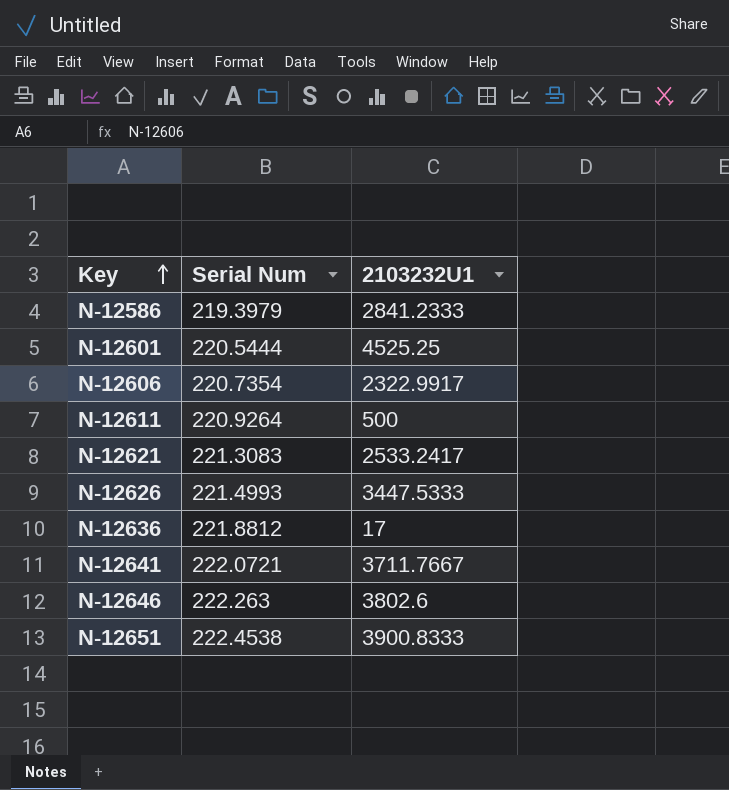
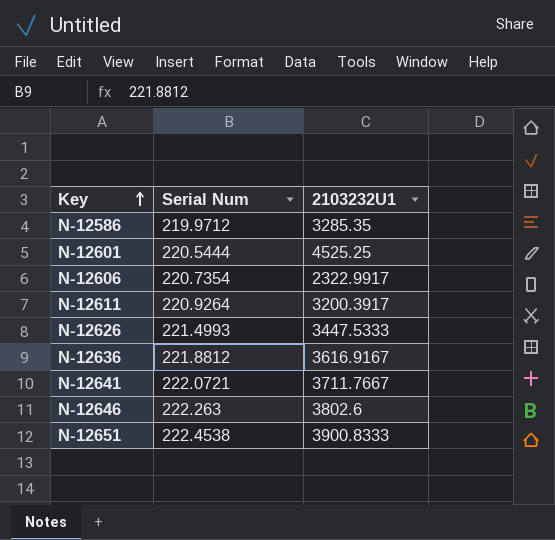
row N-12621: 221.3083 | 2533.2417 -> none
N-12586 | Serial Num: 219.3979 -> 219.9712
N-12586 | 2103232U1: 2841.2333 -> 3285.35
N-12611 | 2103232U1: 500 -> 3200.3917
N-12636 | 2103232U1: 17 -> 3616.9167

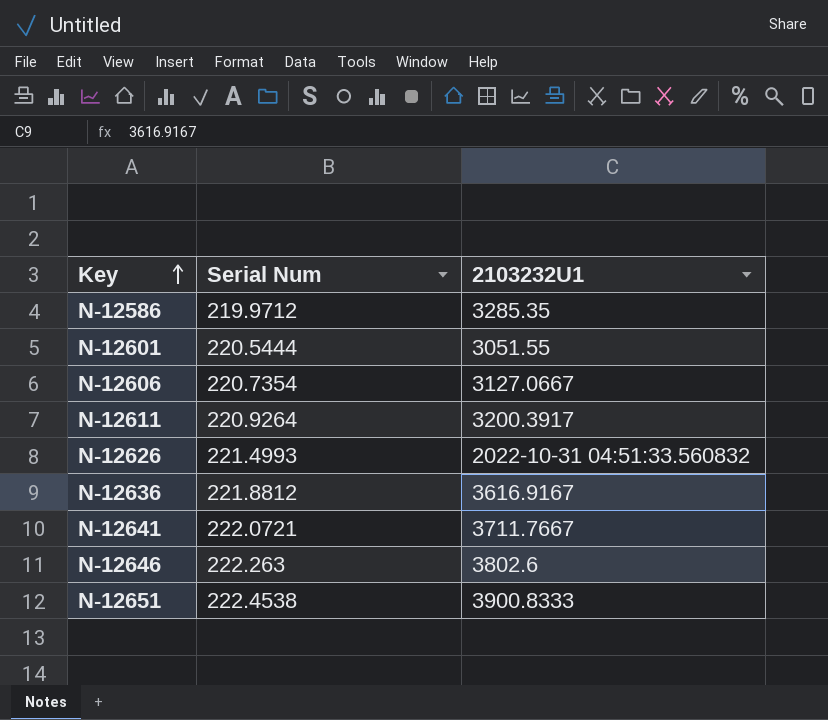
N-12601 | 2103232U1: 4525.25 -> 3051.55
N-12606 | 2103232U1: 2322.9917 -> 3127.0667
N-12626 | 2103232U1: 3447.5333 -> 2022-10-31 04:51:33.560832

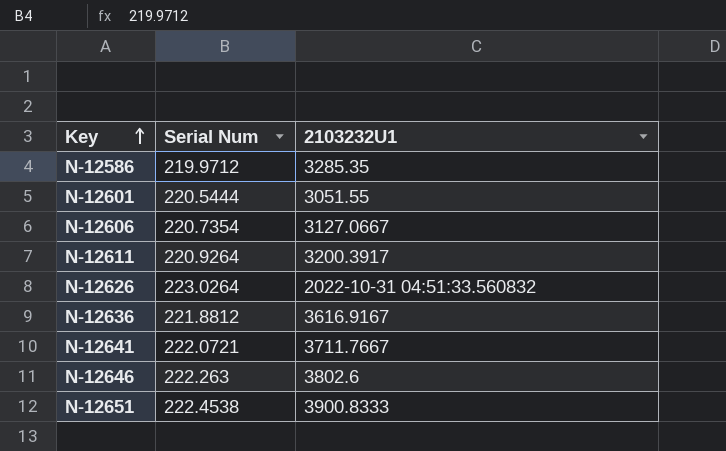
N-12626 | Serial Num: 221.4993 -> 223.0264

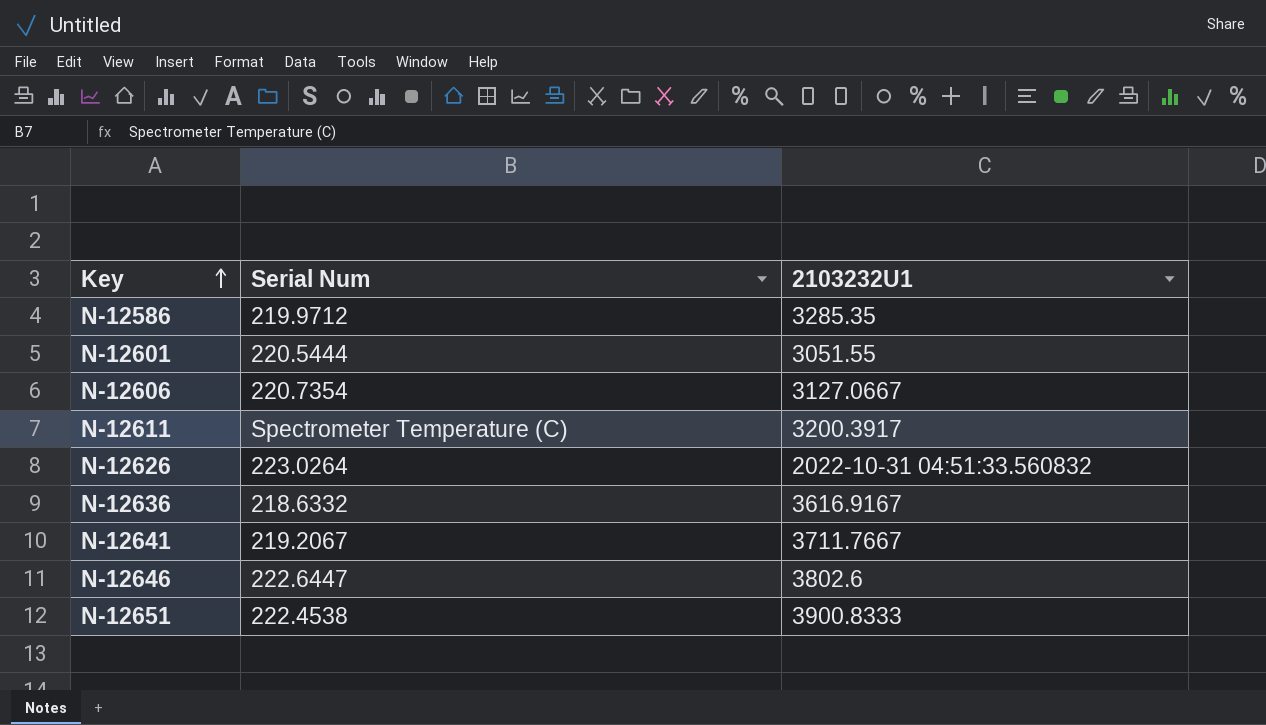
N-12611 | Serial Num: 220.9264 -> Spectrometer Temperature (C)
N-12636 | Serial Num: 221.8812 -> 218.6332
N-12641 | Serial Num: 222.0721 -> 219.2067
N-12646 | Serial Num: 222.263 -> 222.6447

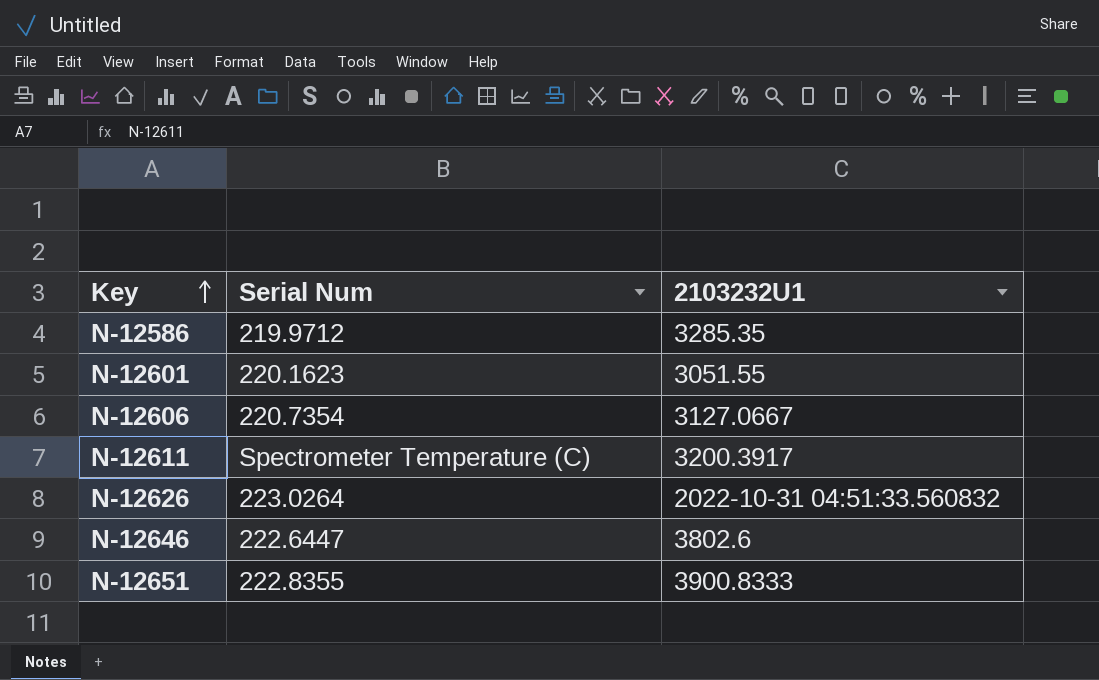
row N-12636: 218.6332 | 3616.9167 -> none
row N-12641: 219.2067 | 3711.7667 -> none
N-12601 | Serial Num: 220.5444 -> 220.1623
N-12651 | Serial Num: 222.4538 -> 222.8355

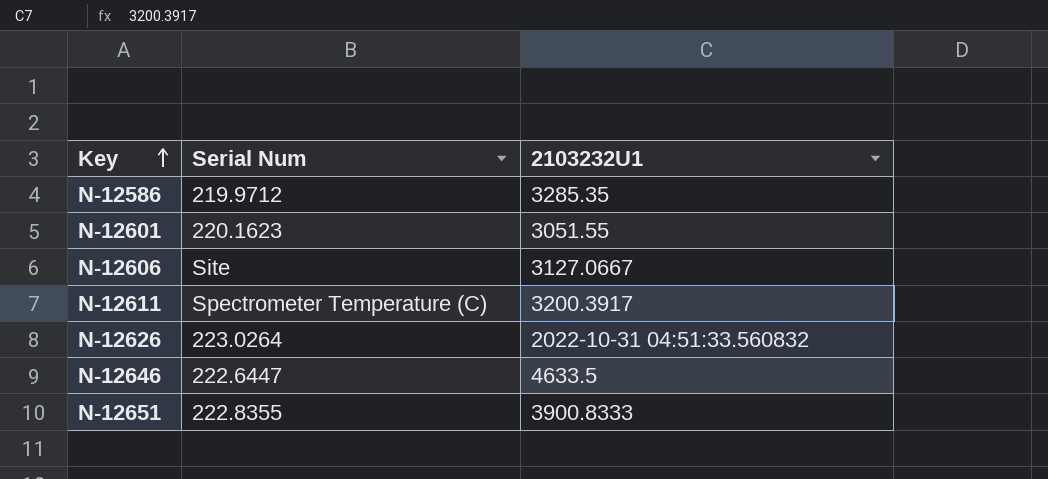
N-12606 | Serial Num: 220.7354 -> Site
N-12646 | 2103232U1: 3802.6 -> 4633.5

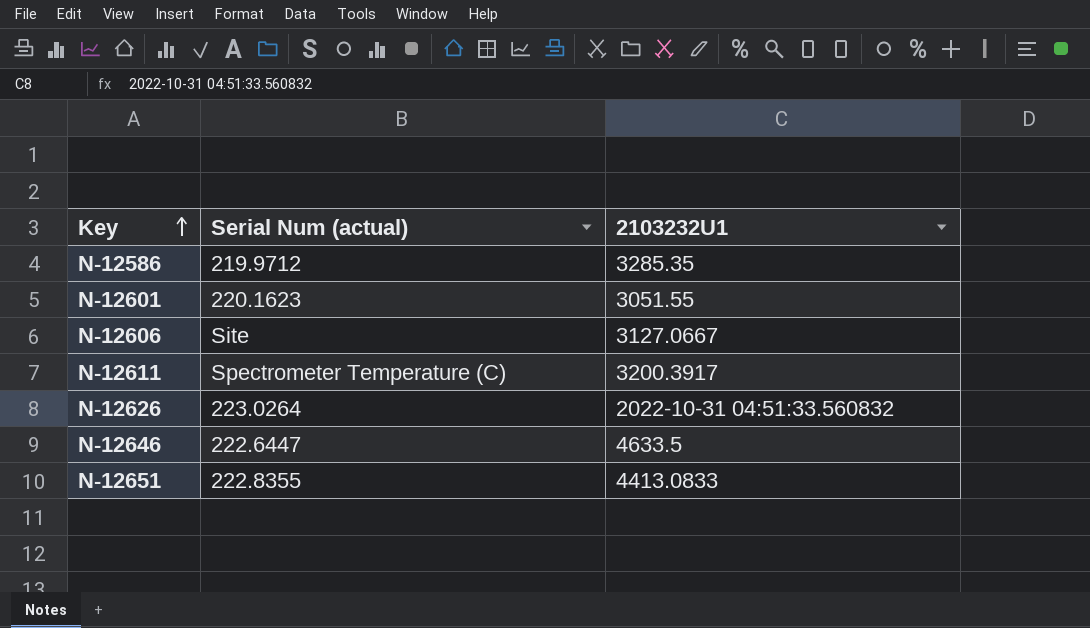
column name: Serial Num -> Serial Num (actual)
N-12651 | 2103232U1: 3900.8333 -> 4413.0833

